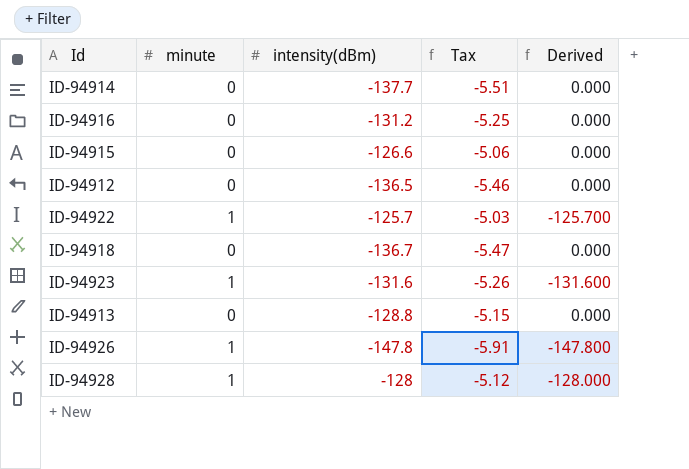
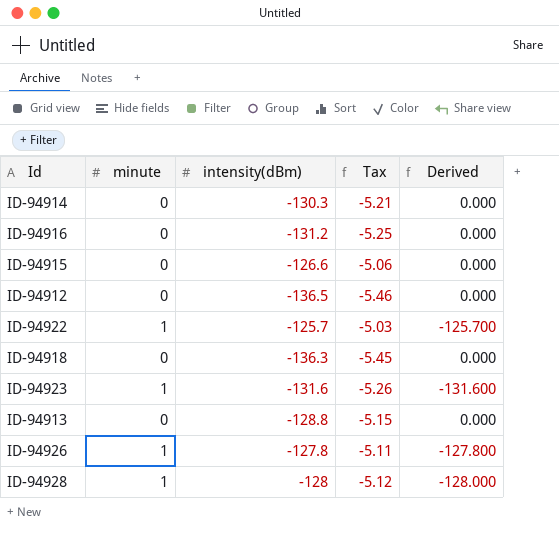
ID-94914 | intensity(dBm): -137.7 -> -130.3
ID-94914 | Tax: -5.51 -> -5.21
ID-94918 | intensity(dBm): -136.7 -> -136.3
ID-94918 | Tax: -5.47 -> -5.45
ID-94926 | intensity(dBm): -147.8 -> -127.8
ID-94926 | Tax: -5.91 -> -5.11
ID-94926 | Derived: -147.800 -> -127.800

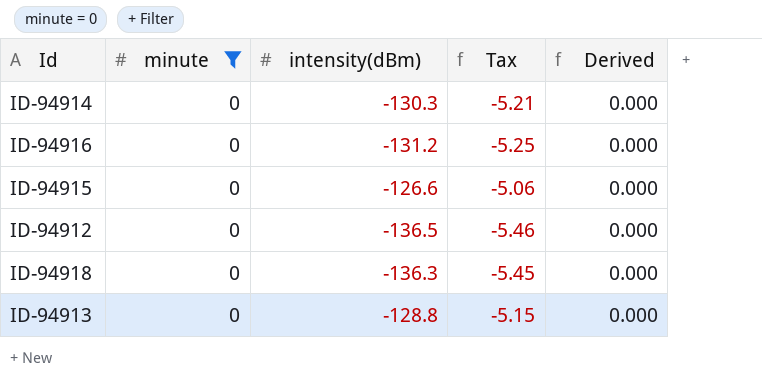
filter: none -> minute = 0

